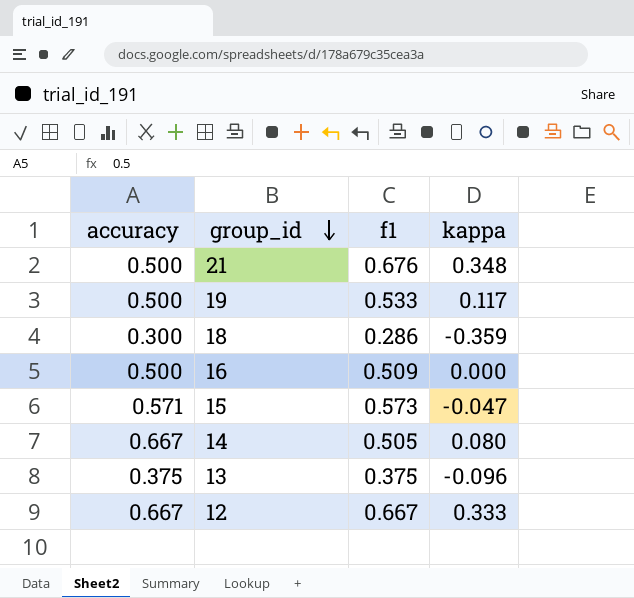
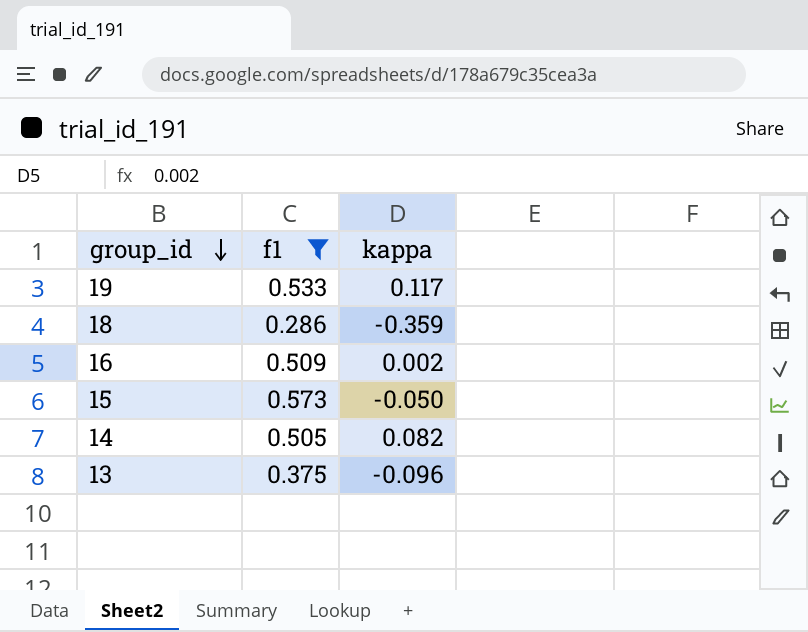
filter: none -> f1 <= 0.573
column accuracy | position: 1 -> none
16 | kappa: 0.000 -> 0.002
15 | kappa: -0.047 -> -0.050
14 | kappa: 0.080 -> 0.082

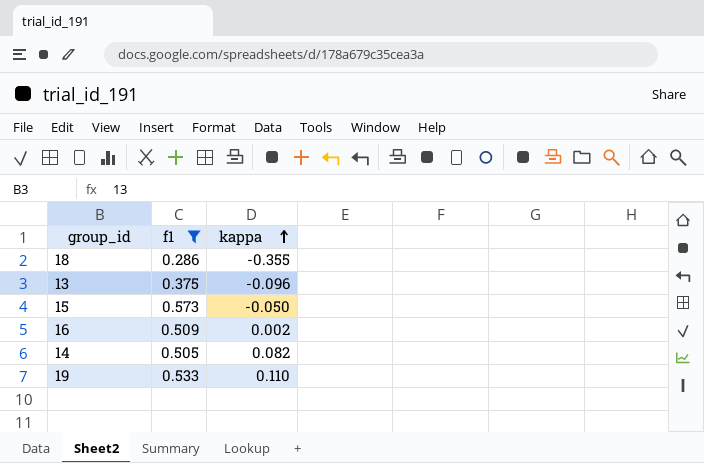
row order: group_id descending -> kappa ascending
18 | kappa: -0.359 -> -0.355
19 | kappa: 0.117 -> 0.110

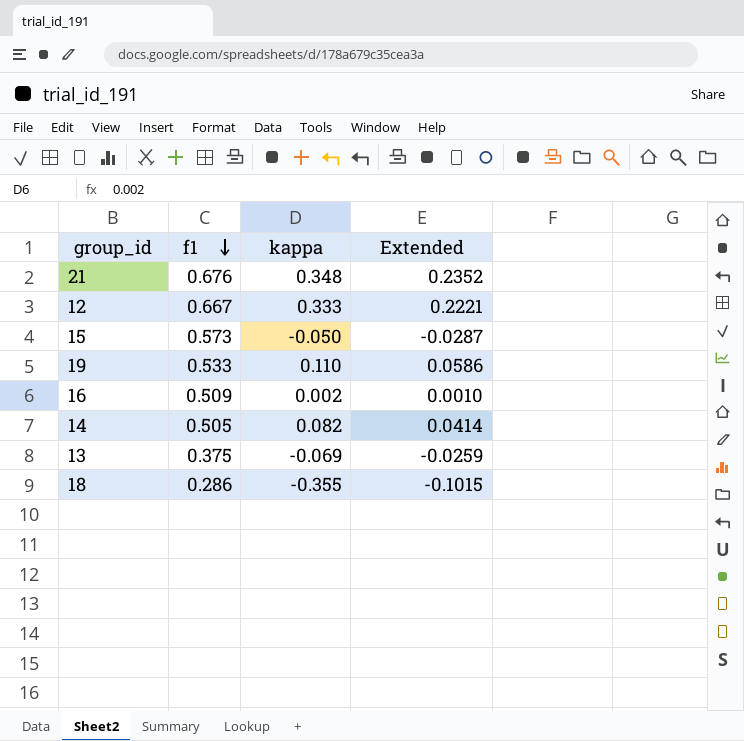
filter: f1 <= 0.573 -> none
row order: kappa ascending -> f1 descending
column Extended | formula: none -> [f1] * [kappa]
13 | kappa: -0.096 -> -0.069

